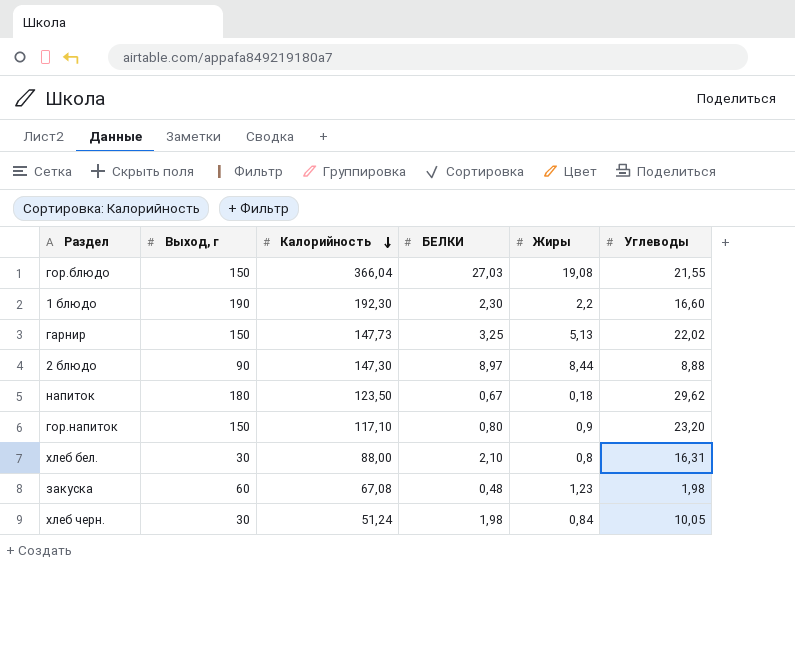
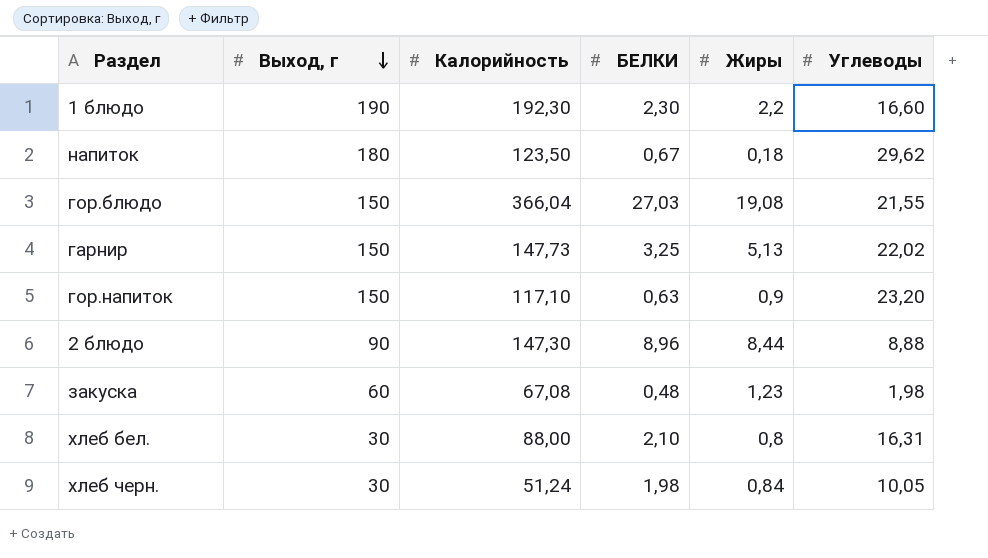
row order: Калорийность descending -> Выход, г descending
гор.напиток | БЕЛКИ: 0,80 -> 0,63
2 блюдо | БЕЛКИ: 8,97 -> 8,96

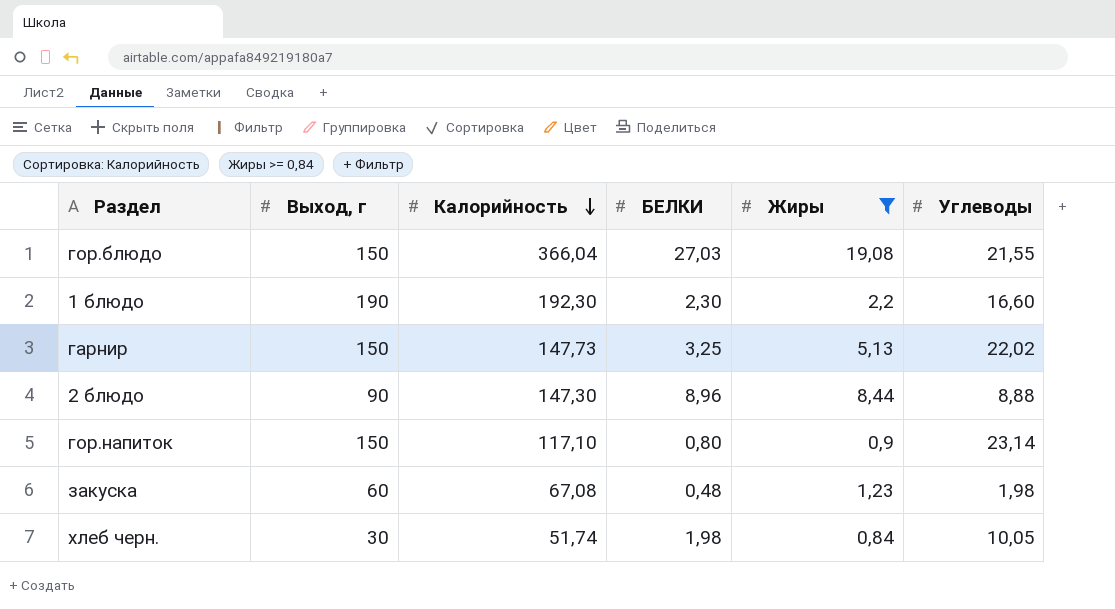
filter: none -> Жиры >= 0,84
row order: Выход, г descending -> Калорийность descending
гор.напиток | БЕЛКИ: 0,63 -> 0,80
гор.напиток | Углеводы: 23,20 -> 23,14
хлеб черн. | Калорийность: 51,24 -> 51,74

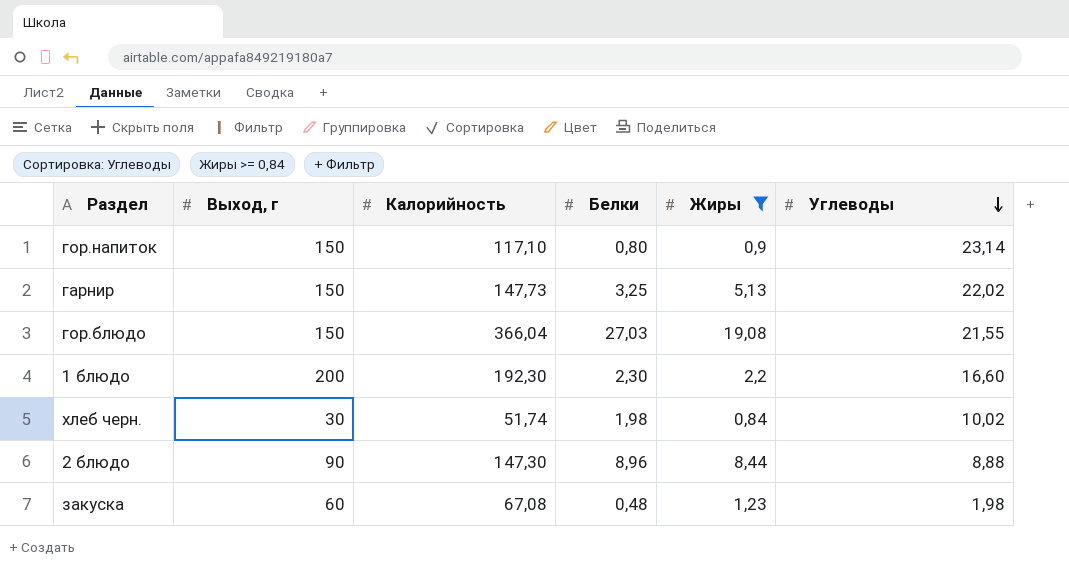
row order: Калорийность descending -> Углеводы descending
column name: БЕЛКИ -> Белки
1 блюдо | Выход, г: 190 -> 200
хлеб черн. | Углеводы: 10,05 -> 10,02

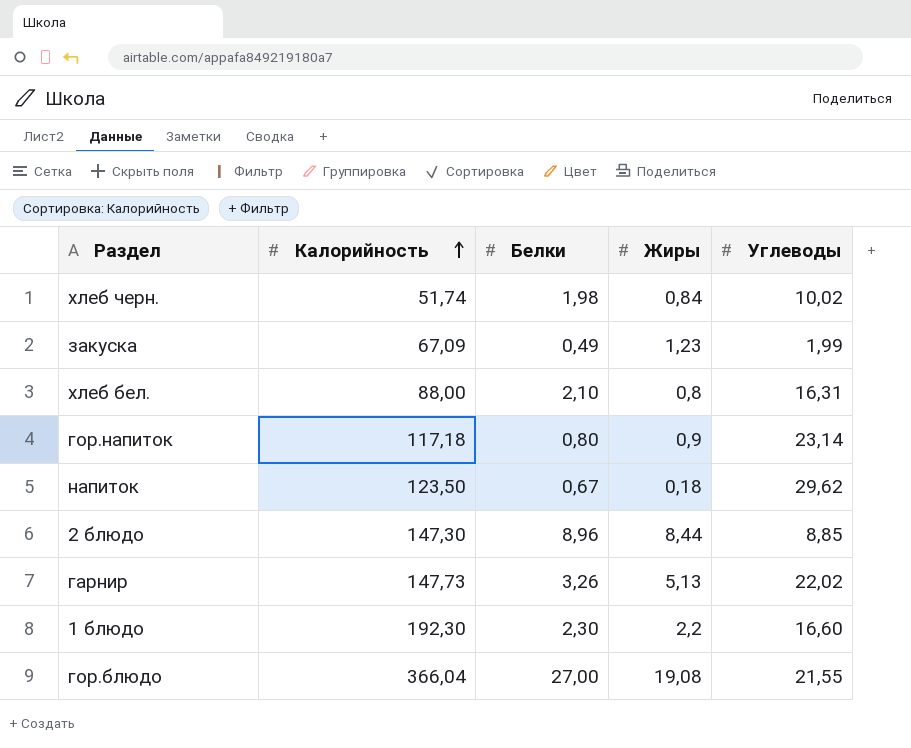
filter: Жиры >= 0,84 -> none
row order: Углеводы descending -> Калорийность ascending
column Выход, г | position: 2 -> none
закуска | Калорийность: 67,08 -> 67,09
закуска | Белки: 0,48 -> 0,49
закуска | Углеводы: 1,98 -> 1,99
гор.напиток | Калорийность: 117,10 -> 117,18
2 блюдо | Углеводы: 8,88 -> 8,85
гарнир | Белки: 3,25 -> 3,26
гор.блюдо | Белки: 27,03 -> 27,00

